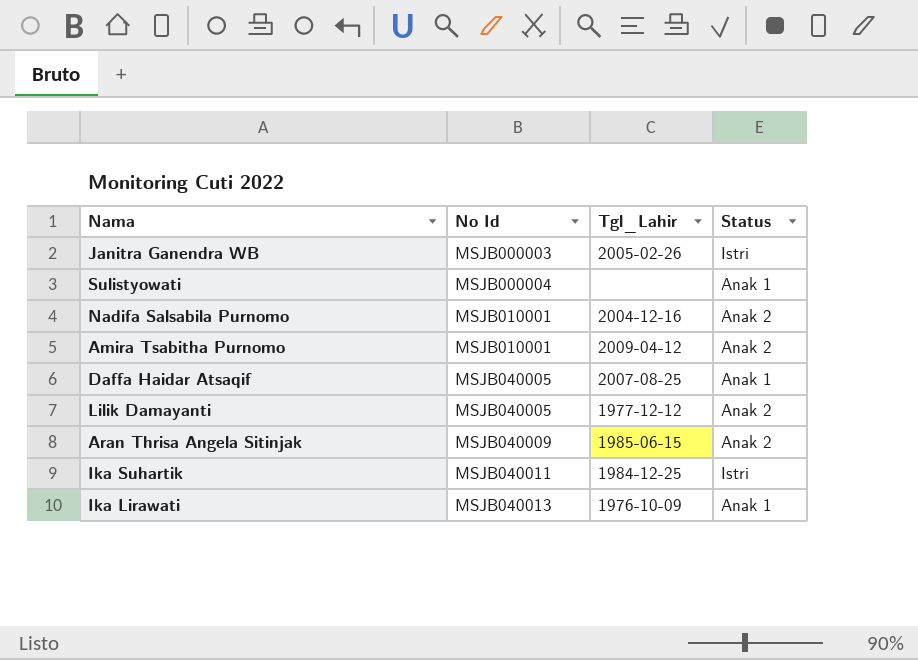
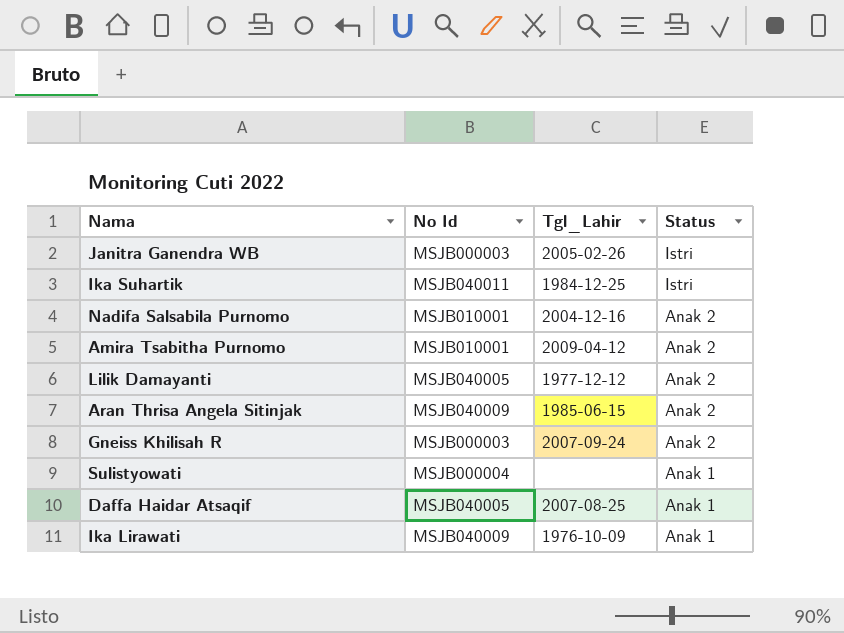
row order: No Id ascending -> Status descending
row Gneiss Khilisah R: none -> MSJB000003 | 2007-09-24 | Anak 2
Ika Lirawati | No Id: MSJB040013 -> MSJB040009

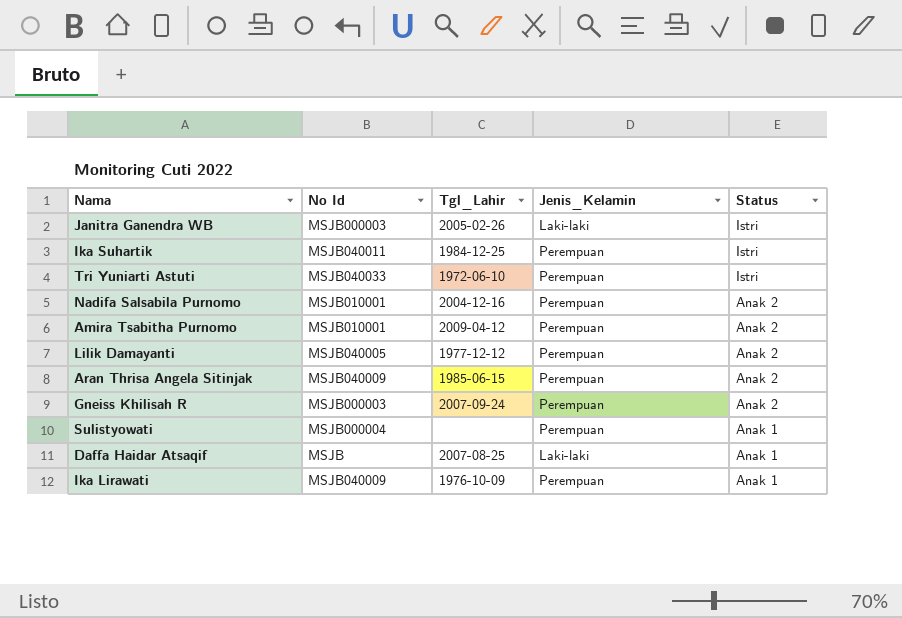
column Jenis_Kelamin | position: none -> 4
row Tri Yuniarti Astuti: none -> MSJB040033 | 1972-06-10 | Perempuan | Istri
Daffa Haidar Atsaqif | No Id: MSJB040005 -> MSJB

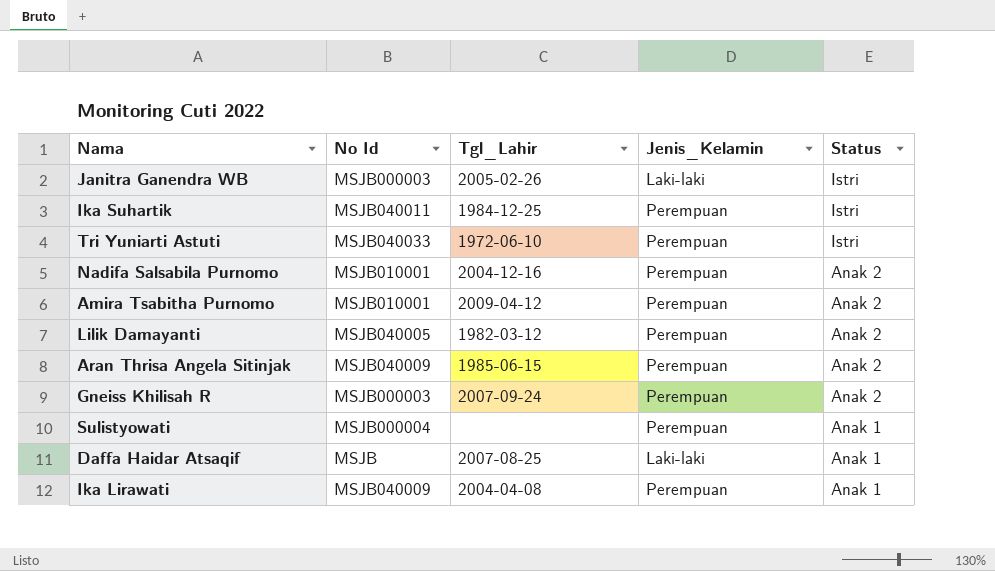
Lilik Damayanti | Tgl_Lahir: 1977-12-12 -> 1982-03-12
Ika Lirawati | Tgl_Lahir: 1976-10-09 -> 2004-04-08

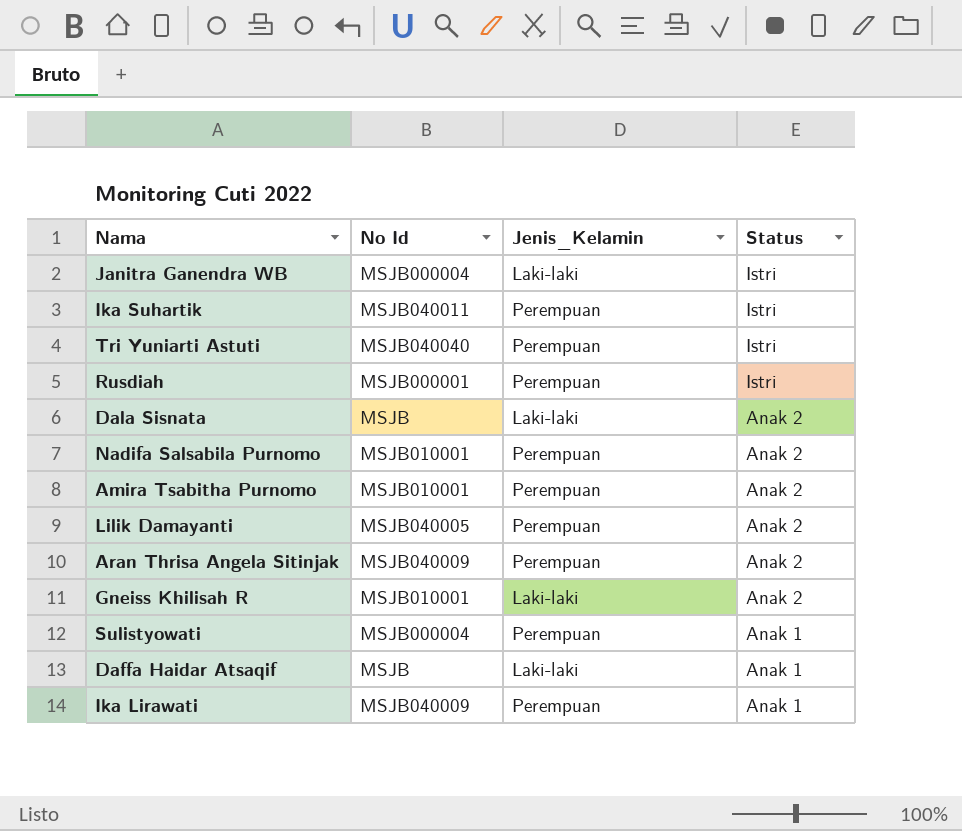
column Tgl_Lahir | position: 3 -> none
Janitra Ganendra WB | No Id: MSJB000003 -> MSJB000004
Tri Yuniarti Astuti | No Id: MSJB040033 -> MSJB040040
row Rusdiah: none -> MSJB000001 | Perempuan | Istri
row Dala Sisnata: none -> MSJB | Laki-laki | Anak 2
Gneiss Khilisah R | No Id: MSJB000003 -> MSJB010001
Gneiss Khilisah R | Jenis_Kelamin: Perempuan -> Laki-laki

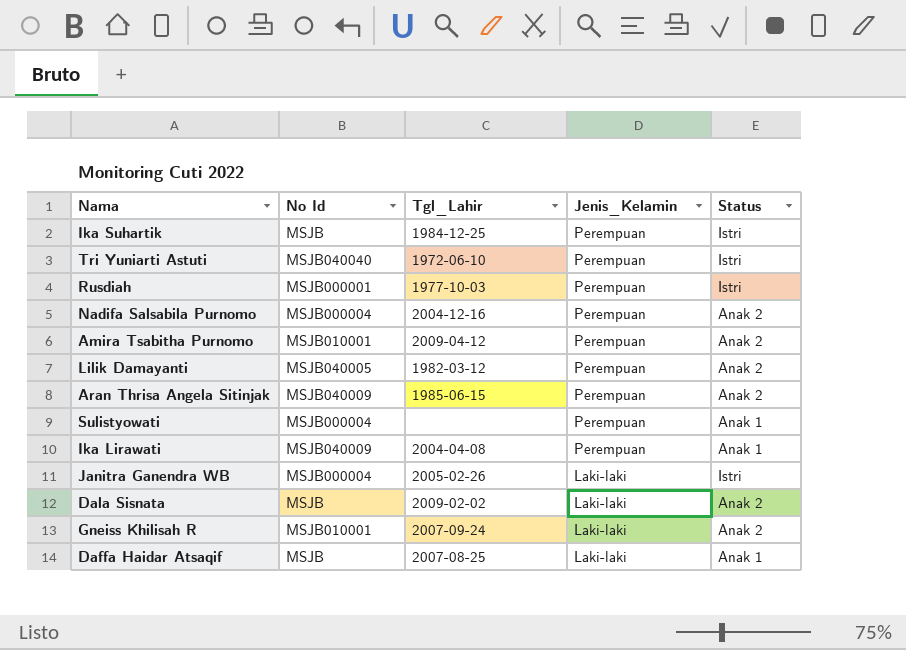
row order: Status descending -> Jenis_Kelamin descending
column Tgl_Lahir | position: none -> 3
Ika Suhartik | No Id: MSJB040011 -> MSJB
Nadifa Salsabila Purnomo | No Id: MSJB010001 -> MSJB000004

